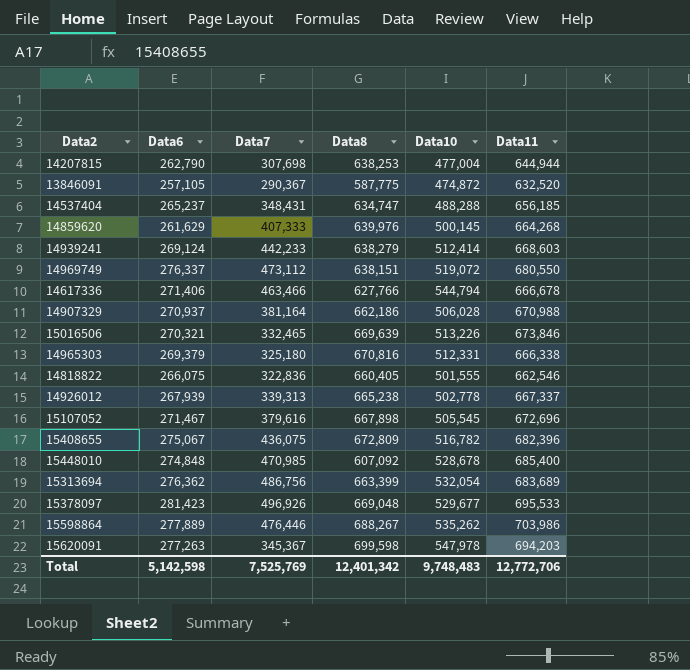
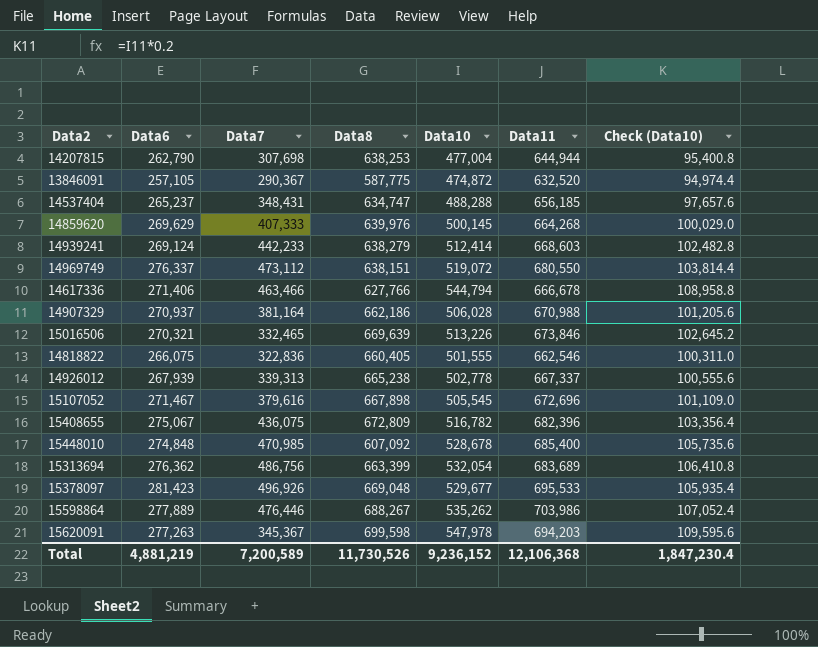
column Check (Data10) | formula: none -> [Data10] * 0.2
row 14965303: 269,379 | 325,180 | 670,816 | 512,331 | 666,338 -> none
14859620 | Data6: 261,629 -> 269,629
Total | Data6: 5,142,598 -> 4,881,219
Total | Data7: 7,525,769 -> 7,200,589
Total | Data8: 12,401,342 -> 11,730,526
Total | Data10: 9,748,483 -> 9,236,152
Total | Data11: 12,772,706 -> 12,106,368

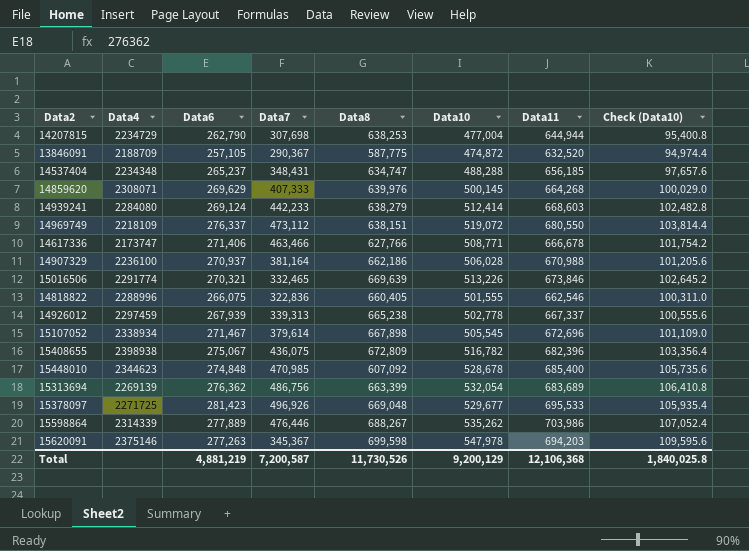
column Data4 | position: none -> 2
14617336 | Data10: 544,794 -> 508,771
14617336 | Check (Data10): 108,958.8 -> 101,754.2
15107052 | Data7: 379,616 -> 379,614
Total | Data7: 7,200,589 -> 7,200,587
Total | Data10: 9,236,152 -> 9,200,129
Total | Check (Data10): 1,847,230.4 -> 1,840,025.8

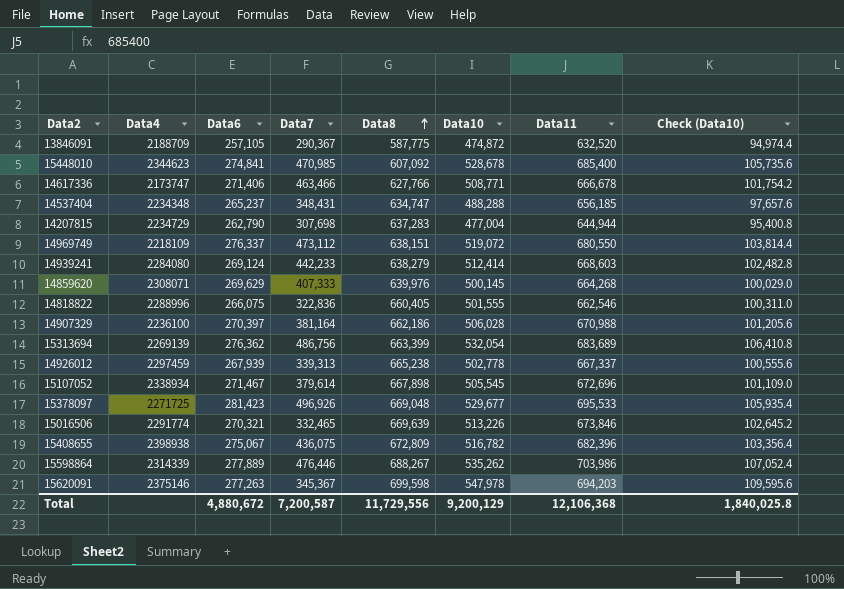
row order: none -> Data8 ascending
15448010 | Data6: 274,848 -> 274,841
14207815 | Data8: 638,253 -> 637,283
14907329 | Data6: 270,937 -> 270,397
Total | Data6: 4,881,219 -> 4,880,672
Total | Data8: 11,730,526 -> 11,729,556

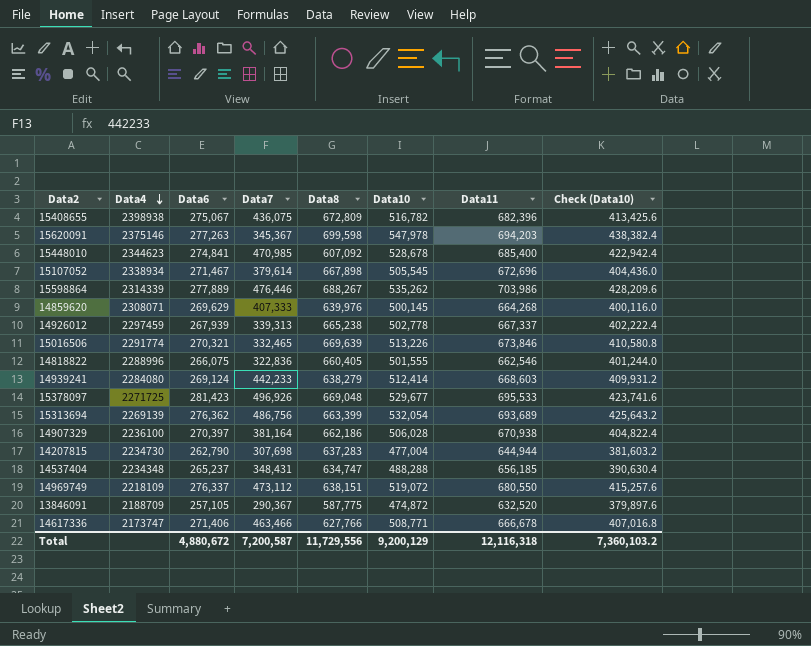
row order: Data8 ascending -> Data4 descending
column Check (Data10) | formula: [Data10] * 0.2 -> [Data10] * 0.8
15313694 | Data11: 683,689 -> 693,689
14907329 | Data11: 670,988 -> 670,938
14207815 | Data4: 2234729 -> 2234730
Total | Data11: 12,106,368 -> 12,116,318
Total | Check (Data10): 1,840,025.8 -> 7,360,103.2

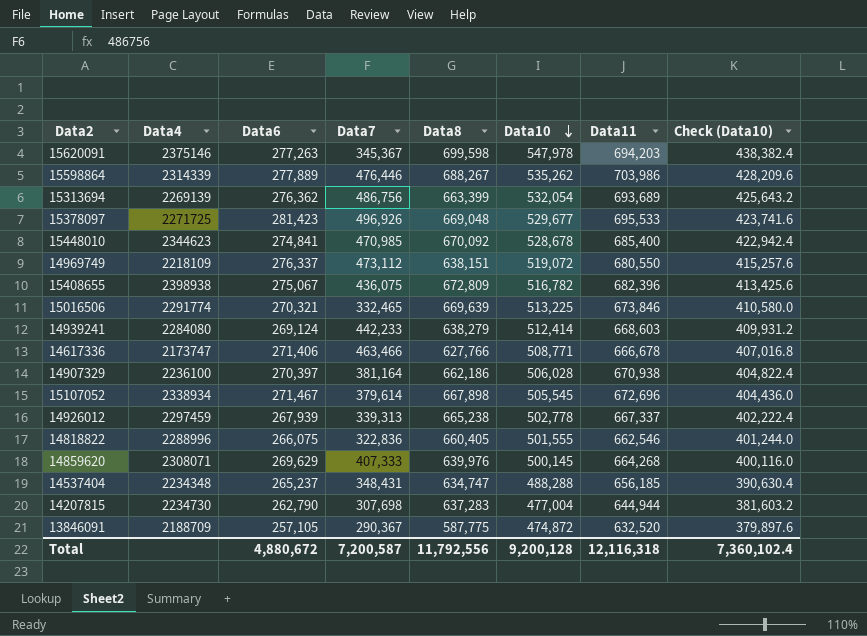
row order: Data4 descending -> Data10 descending
15448010 | Data8: 607,092 -> 670,092
15016506 | Data10: 513,226 -> 513,225
15016506 | Check (Data10): 410,580.8 -> 410,580.0
Total | Data8: 11,729,556 -> 11,792,556
Total | Data10: 9,200,129 -> 9,200,128
Total | Check (Data10): 7,360,103.2 -> 7,360,102.4

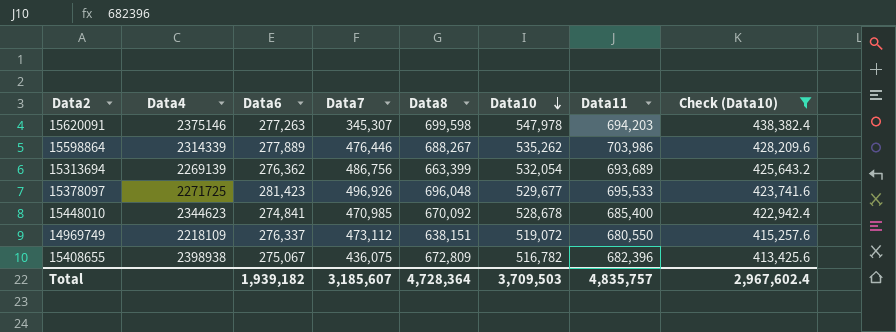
filter: none -> Check (Data10) >= 413,425.6
15620091 | Data7: 345,367 -> 345,307
15378097 | Data8: 669,048 -> 696,048
Total | Data6: 4,880,672 -> 1,939,182
Total | Data7: 7,200,587 -> 3,185,607
Total | Data8: 11,792,556 -> 4,728,364
Total | Data10: 9,200,128 -> 3,709,503
Total | Data11: 12,116,318 -> 4,835,757
Total | Check (Data10): 7,360,102.4 -> 2,967,602.4

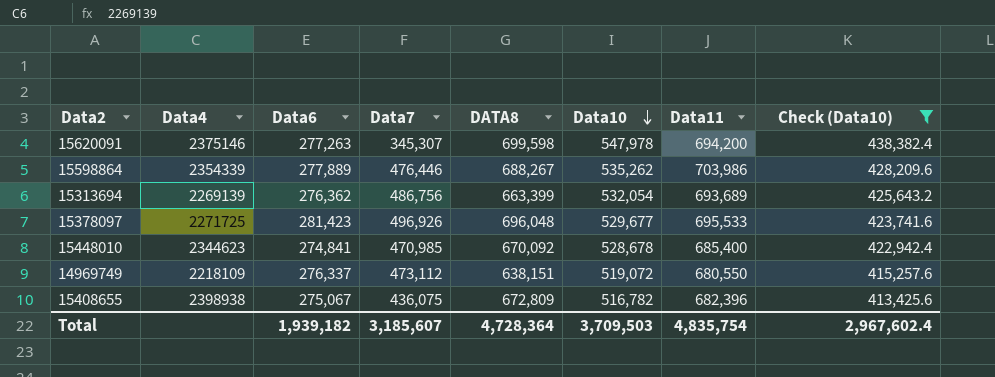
column name: Data8 -> DATA8
15620091 | Data11: 694,203 -> 694,200
15598864 | Data4: 2314339 -> 2354339
Total | Data11: 4,835,757 -> 4,835,754

